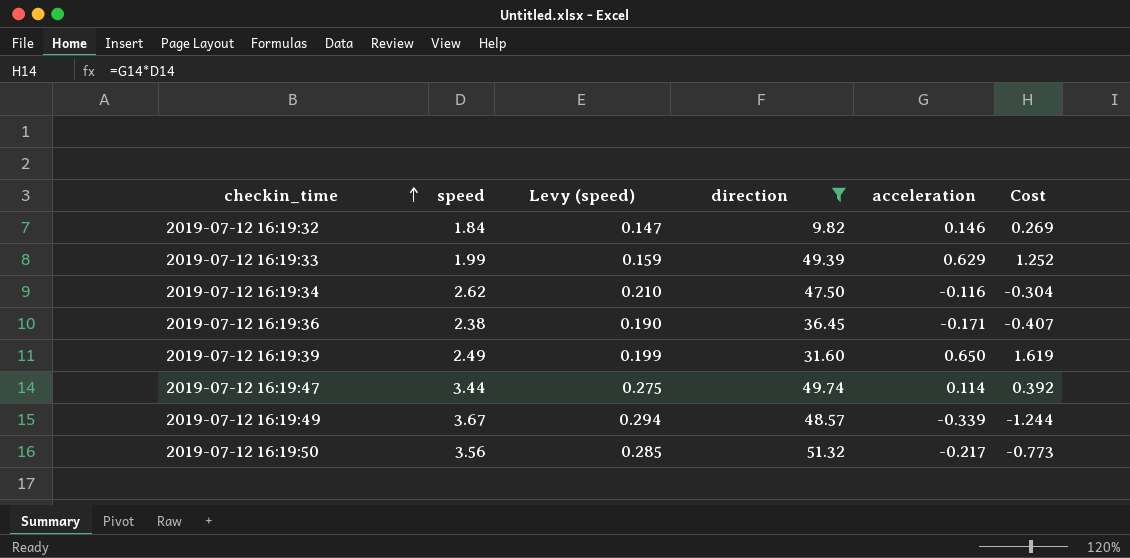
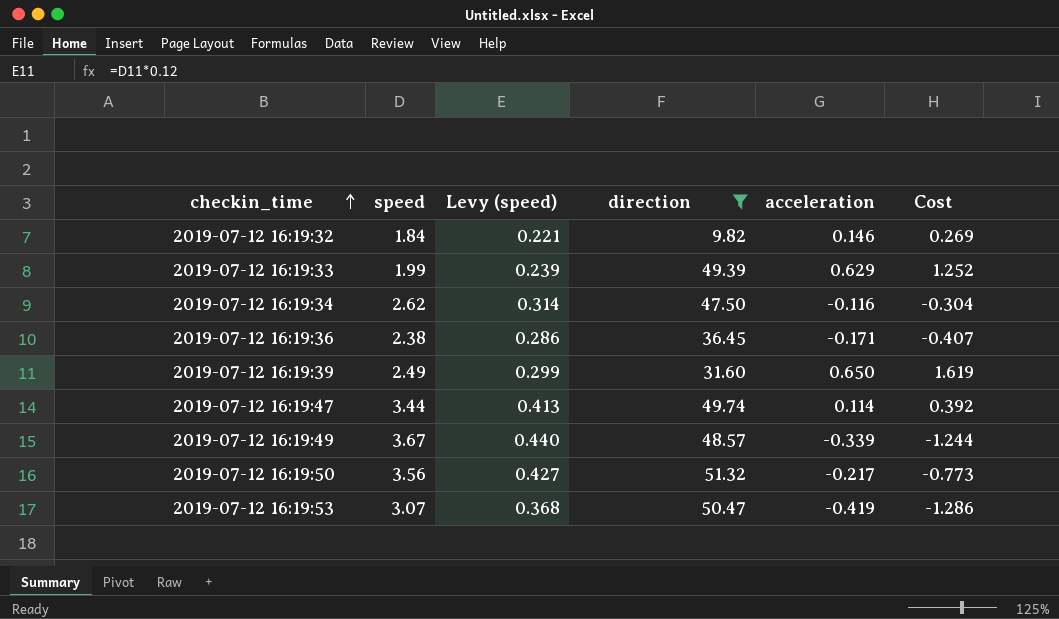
column Levy (speed) | formula: [speed] * 0.08 -> [speed] * 0.12
row 2019-07-12 16:19:53: none -> 3.07 | 0.368 | 50.47 | -0.419 | -1.286

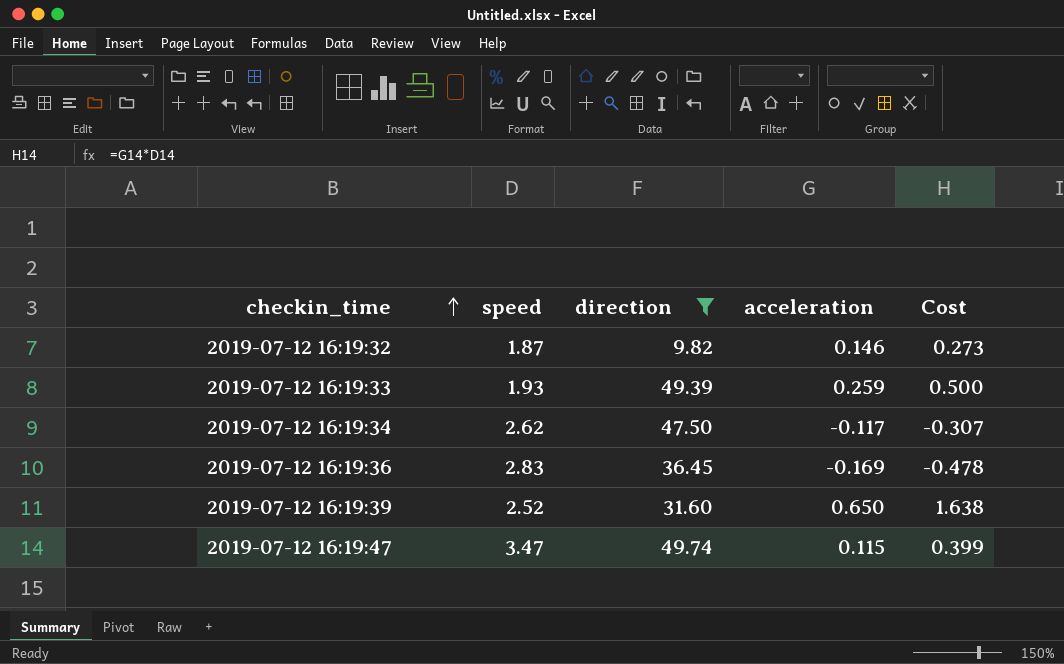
column Levy (speed) | formula: [speed] * 0.12 -> none
row 2019-07-12 16:19:49: 3.67 | 0.440 | 48.57 | -0.339 | -1.244 -> none
row 2019-07-12 16:19:50: 3.56 | 0.427 | 51.32 | -0.217 | -0.773 -> none
row 2019-07-12 16:19:53: 3.07 | 0.368 | 50.47 | -0.419 | -1.286 -> none
2019-07-12 16:19:32 | speed: 1.84 -> 1.87
2019-07-12 16:19:32 | Cost: 0.269 -> 0.273
2019-07-12 16:19:33 | speed: 1.99 -> 1.93
2019-07-12 16:19:33 | acceleration: 0.629 -> 0.259
2019-07-12 16:19:33 | Cost: 1.252 -> 0.500
2019-07-12 16:19:34 | acceleration: -0.116 -> -0.117
2019-07-12 16:19:34 | Cost: -0.304 -> -0.307
2019-07-12 16:19:36 | speed: 2.38 -> 2.83
2019-07-12 16:19:36 | acceleration: -0.171 -> -0.169
2019-07-12 16:19:36 | Cost: -0.407 -> -0.478
2019-07-12 16:19:39 | speed: 2.49 -> 2.52
2019-07-12 16:19:39 | Cost: 1.619 -> 1.638
2019-07-12 16:19:47 | speed: 3.44 -> 3.47
2019-07-12 16:19:47 | acceleration: 0.114 -> 0.115
2019-07-12 16:19:47 | Cost: 0.392 -> 0.399

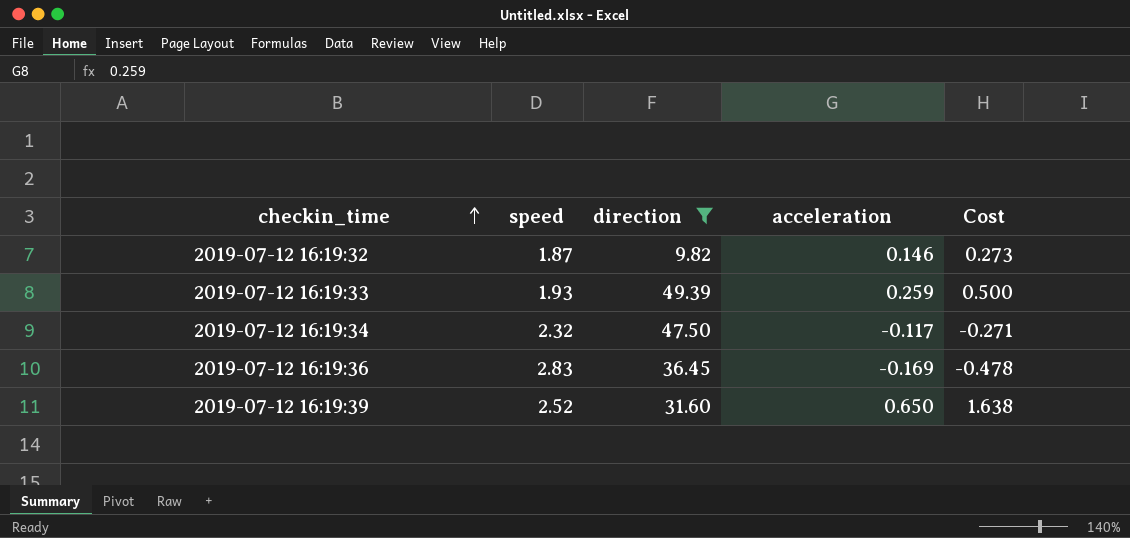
row 2019-07-12 16:19:47: 3.47 | 49.74 | 0.115 | 0.399 -> none
2019-07-12 16:19:34 | speed: 2.62 -> 2.32
2019-07-12 16:19:34 | Cost: -0.307 -> -0.271

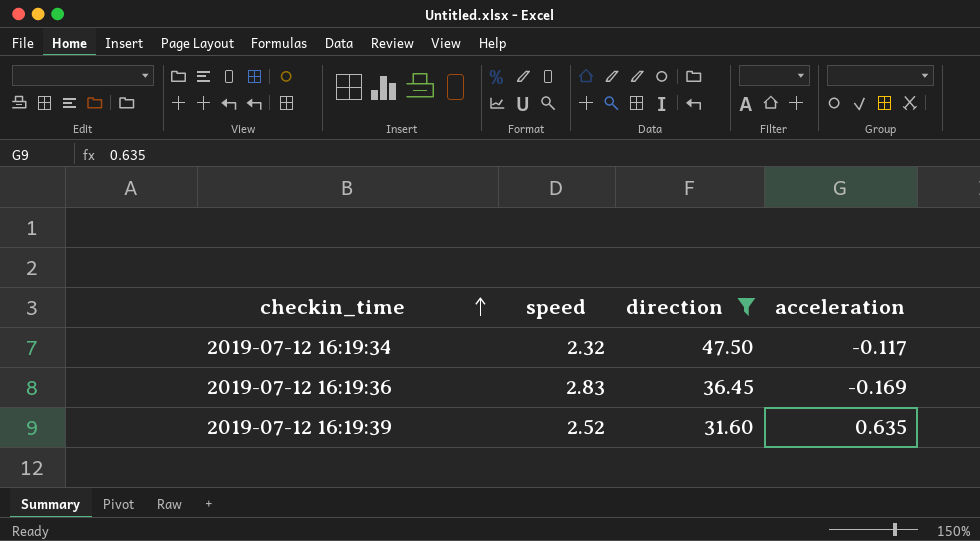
column Cost | formula: [speed] * [acceleration] -> none
row 2019-07-12 16:19:32: 1.87 | 9.82 | 0.146 | 0.273 -> none
row 2019-07-12 16:19:33: 1.93 | 49.39 | 0.259 | 0.500 -> none
2019-07-12 16:19:39 | acceleration: 0.650 -> 0.635

